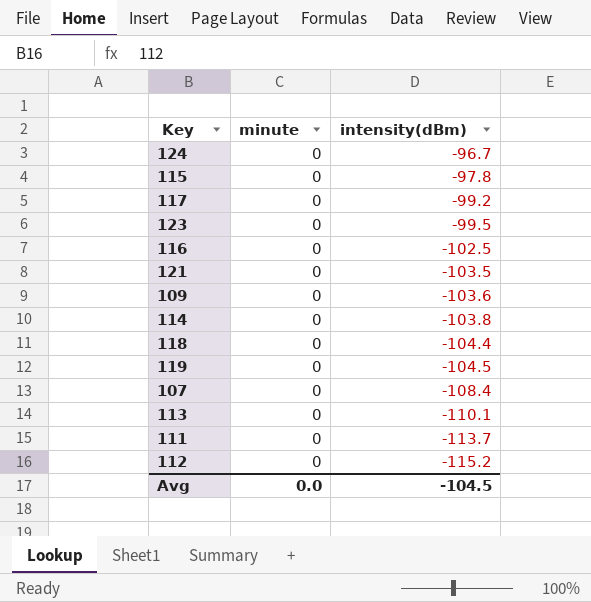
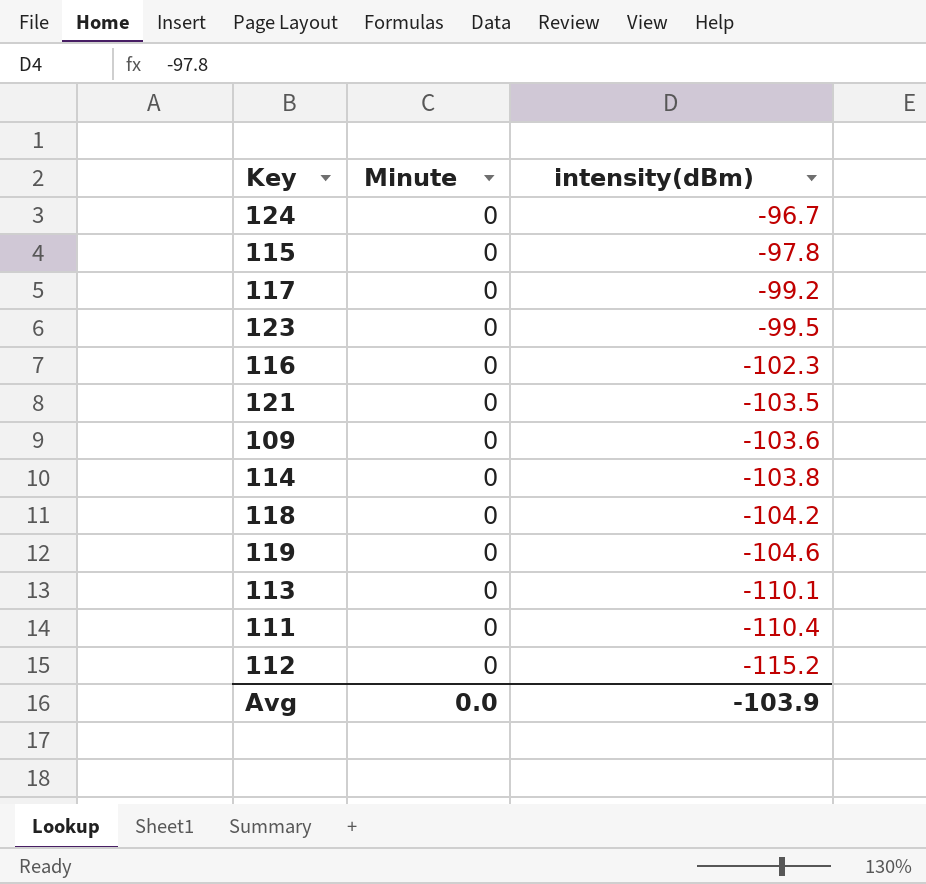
column name: minute -> Minute
row 107: 0 | -108.4 -> none
116 | intensity(dBm): -102.5 -> -102.3
118 | intensity(dBm): -104.4 -> -104.2
119 | intensity(dBm): -104.5 -> -104.6
111 | intensity(dBm): -113.7 -> -110.4
Avg | intensity(dBm): -104.5 -> -103.9

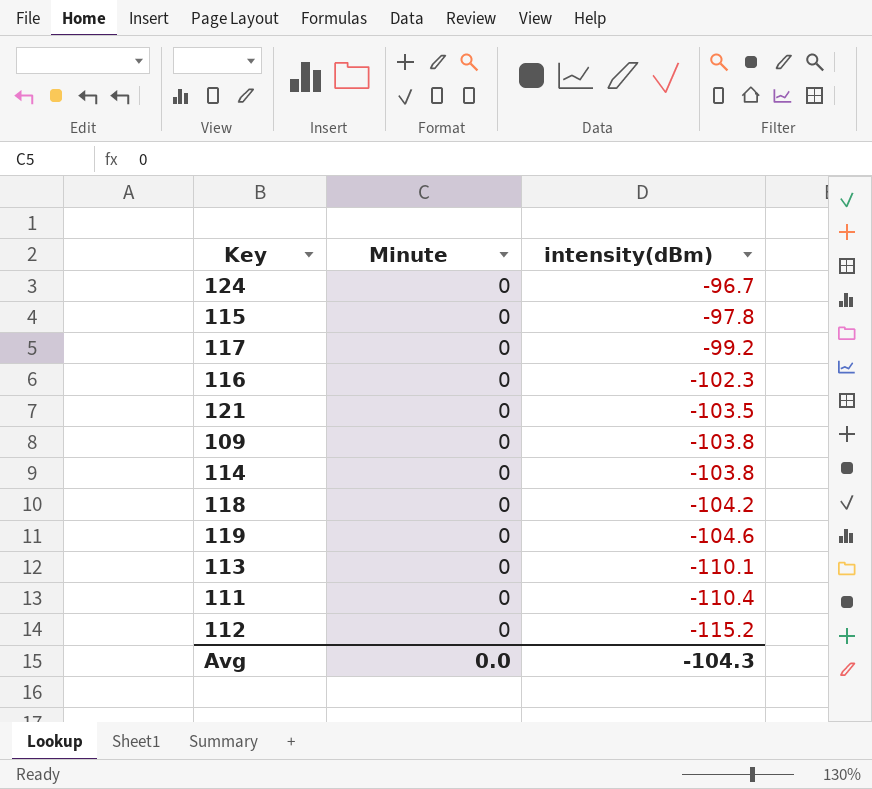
row 123: 0 | -99.5 -> none
109 | intensity(dBm): -103.6 -> -103.8
Avg | intensity(dBm): -103.9 -> -104.3

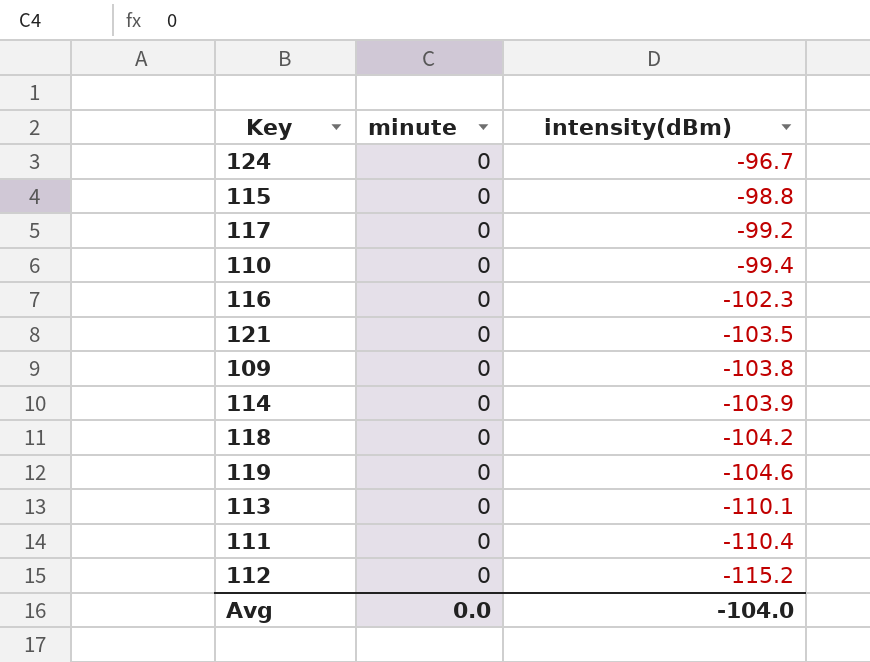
column name: Minute -> minute
115 | intensity(dBm): -97.8 -> -98.8
row 110: none -> 0 | -99.4
114 | intensity(dBm): -103.8 -> -103.9
Avg | intensity(dBm): -104.3 -> -104.0

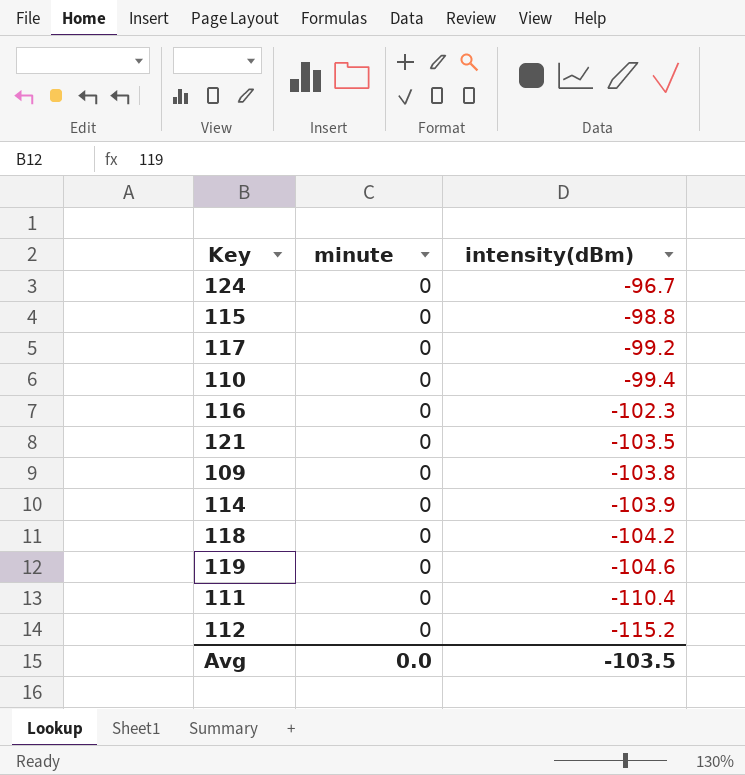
row 113: 0 | -110.1 -> none
Avg | intensity(dBm): -104.0 -> -103.5

